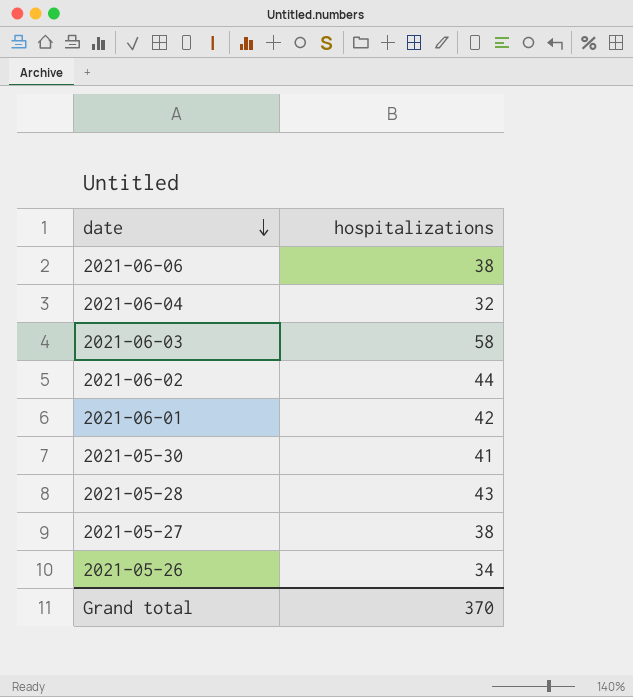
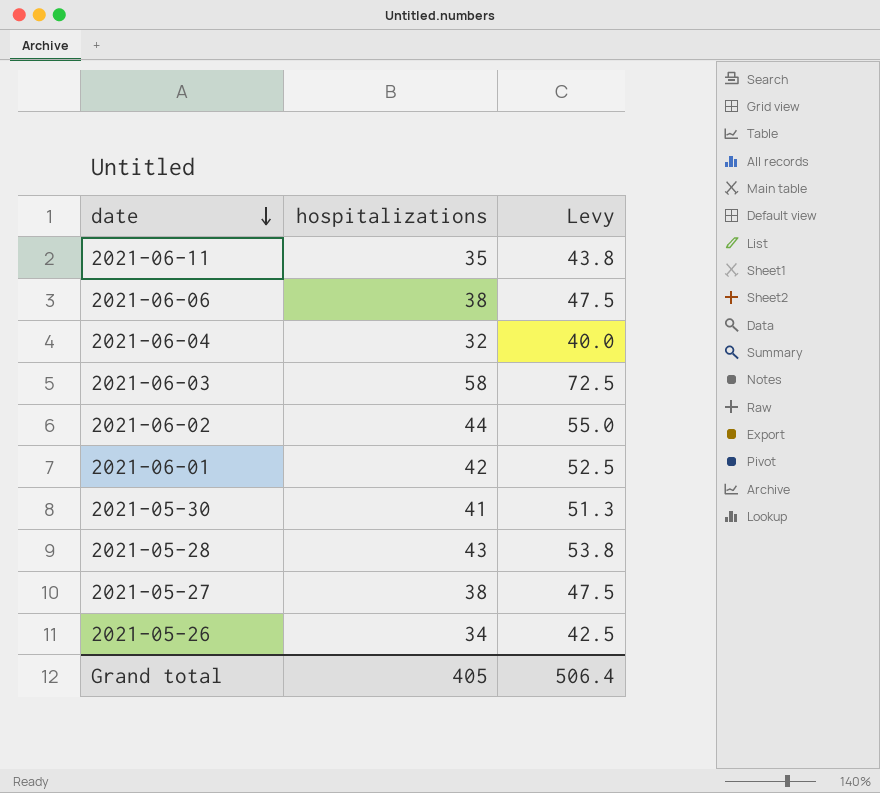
column Levy | formula: none -> [hospitalizations] * 1.25
row 2021-06-11: none -> 35 | 43.8
Grand total | hospitalizations: 370 -> 405

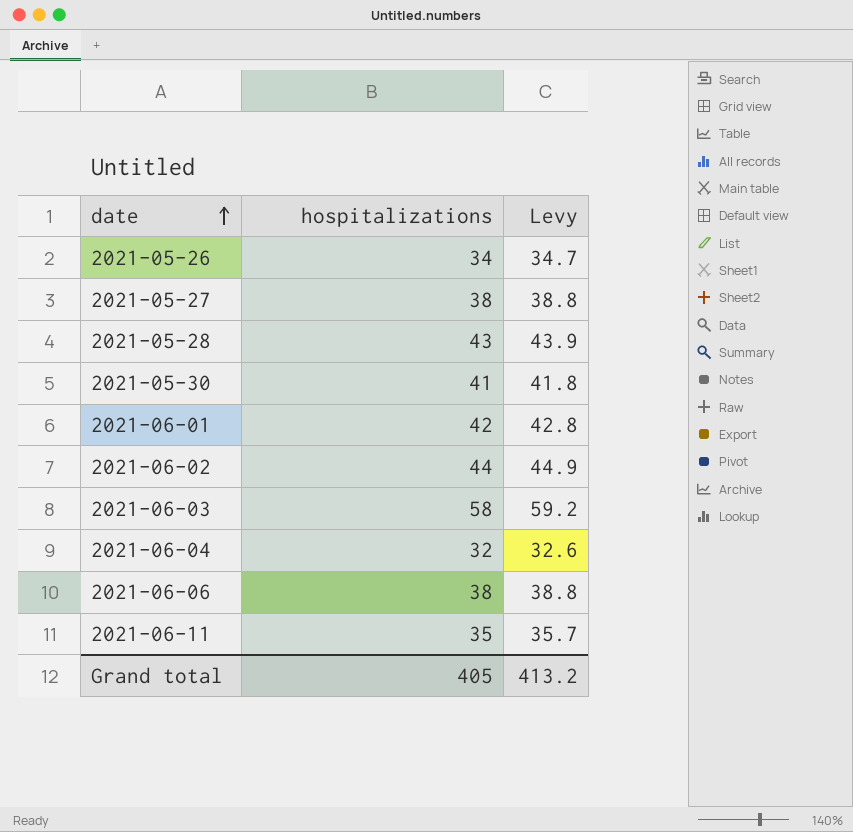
row order: date descending -> date ascending
column Levy | formula: [hospitalizations] * 1.25 -> [hospitalizations] * 1.02
Grand total | Levy: 506.4 -> 413.2

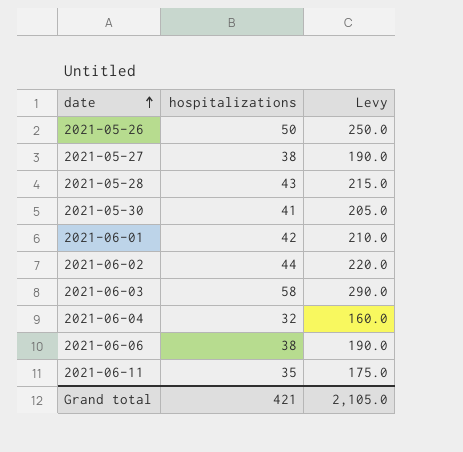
column Levy | formula: [hospitalizations] * 1.02 -> [hospitalizations] * 5
2021-05-26 | hospitalizations: 34 -> 50
Grand total | hospitalizations: 405 -> 421
Grand total | Levy: 413.2 -> 2,105.0

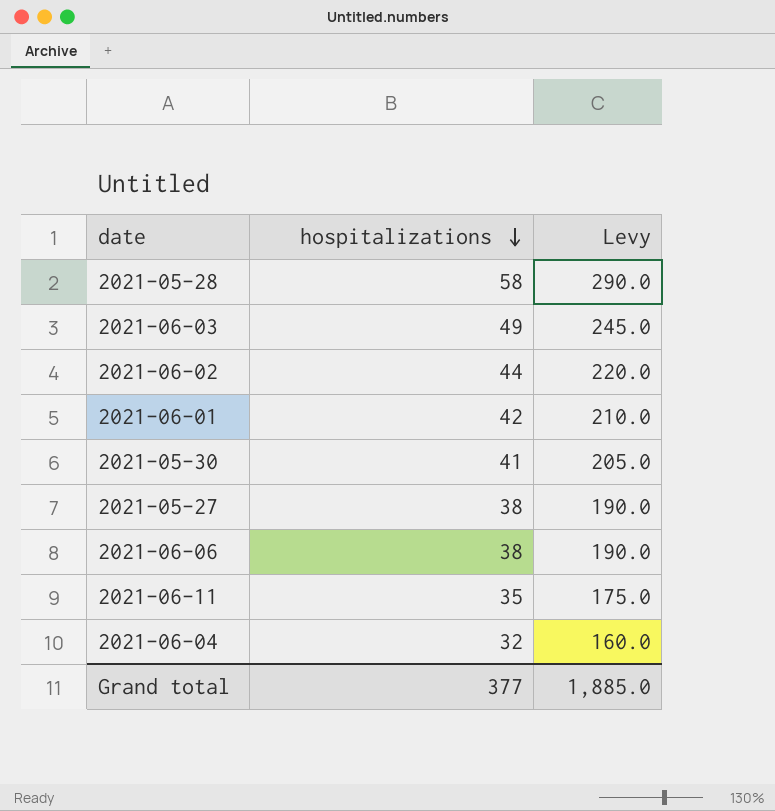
row order: date ascending -> hospitalizations descending
row 2021-05-26: 50 | 250.0 -> none
2021-05-28 | hospitalizations: 43 -> 58
2021-05-28 | Levy: 215.0 -> 290.0
2021-06-03 | hospitalizations: 58 -> 49
2021-06-03 | Levy: 290.0 -> 245.0
Grand total | hospitalizations: 421 -> 377
Grand total | Levy: 2,105.0 -> 1,885.0

